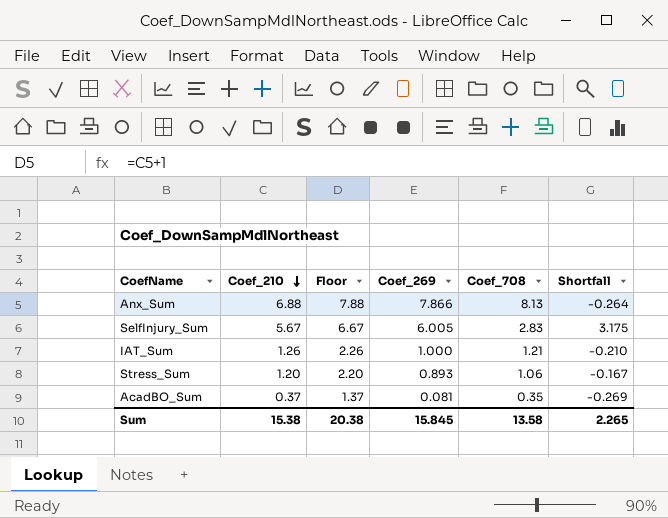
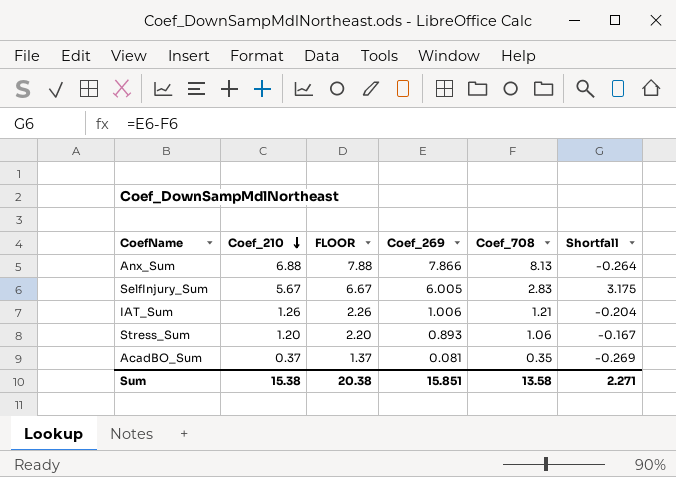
column name: Floor -> FLOOR
IAT_Sum | Coef_269: 1.000 -> 1.006
IAT_Sum | Shortfall: -0.210 -> -0.204
Sum | Coef_269: 15.845 -> 15.851
Sum | Shortfall: 2.265 -> 2.271

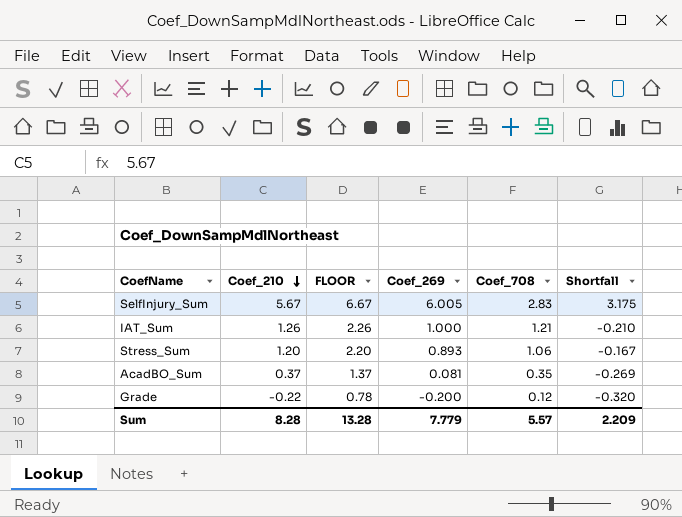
row Anx_Sum: 6.88 | 7.88 | 7.866 | 8.13 | -0.264 -> none
IAT_Sum | Coef_269: 1.006 -> 1.000
IAT_Sum | Shortfall: -0.204 -> -0.210
row Grade: none -> -0.22 | 0.78 | -0.200 | 0.12 | -0.320
Sum | Coef_210: 15.38 -> 8.28
Sum | FLOOR: 20.38 -> 13.28
Sum | Coef_269: 15.851 -> 7.779
Sum | Coef_708: 13.58 -> 5.57
Sum | Shortfall: 2.271 -> 2.209

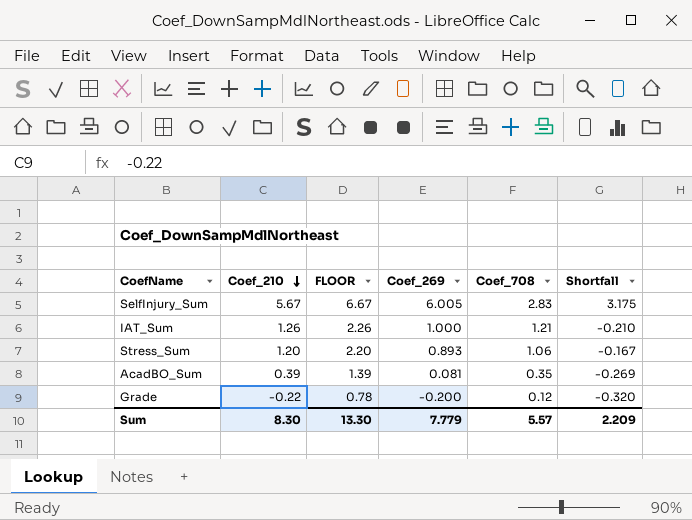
AcadBO_Sum | Coef_210: 0.37 -> 0.39
AcadBO_Sum | FLOOR: 1.37 -> 1.39
Sum | Coef_210: 8.28 -> 8.30
Sum | FLOOR: 13.28 -> 13.30

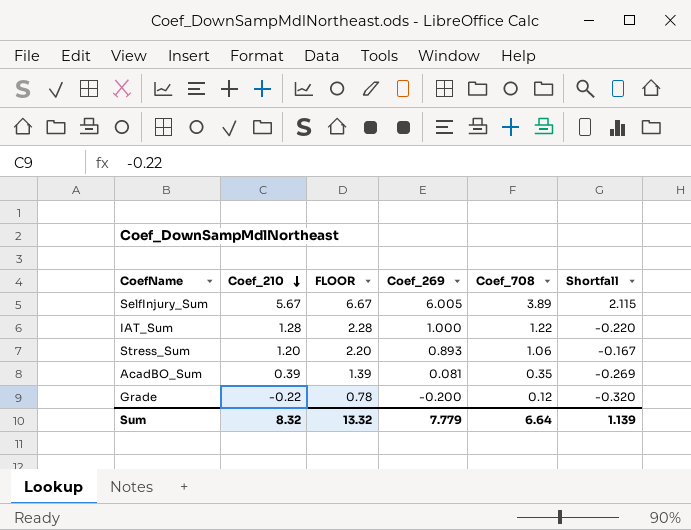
SelfInjury_Sum | Coef_708: 2.83 -> 3.89
SelfInjury_Sum | Shortfall: 3.175 -> 2.115
IAT_Sum | Coef_210: 1.26 -> 1.28
IAT_Sum | FLOOR: 2.26 -> 2.28
IAT_Sum | Coef_708: 1.21 -> 1.22
IAT_Sum | Shortfall: -0.210 -> -0.220
Sum | Coef_210: 8.30 -> 8.32
Sum | FLOOR: 13.30 -> 13.32
Sum | Coef_708: 5.57 -> 6.64
Sum | Shortfall: 2.209 -> 1.139

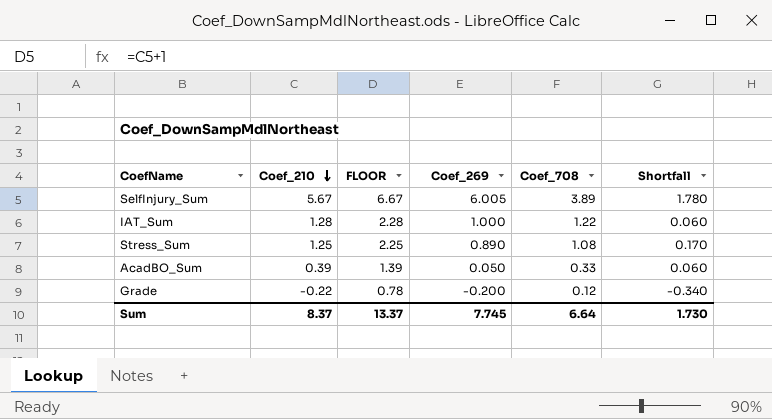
column Shortfall | formula: [Coef_269] - [Coef_708] -> [Coef_210] - [Coef_708]
Stress_Sum | Coef_210: 1.20 -> 1.25
Stress_Sum | FLOOR: 2.20 -> 2.25
Stress_Sum | Coef_269: 0.893 -> 0.890
Stress_Sum | Coef_708: 1.06 -> 1.08
AcadBO_Sum | Coef_269: 0.081 -> 0.050
AcadBO_Sum | Coef_708: 0.35 -> 0.33
Sum | Coef_210: 8.32 -> 8.37
Sum | FLOOR: 13.32 -> 13.37
Sum | Coef_269: 7.779 -> 7.745
Sum | Shortfall: 1.139 -> 1.730

